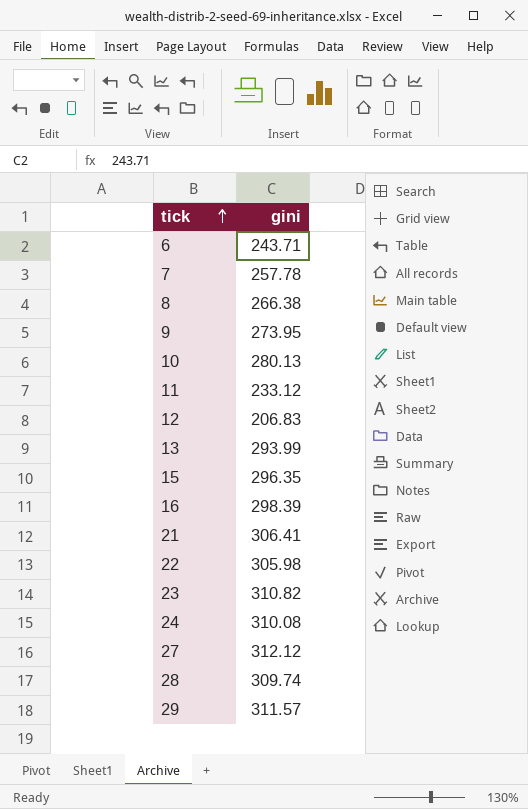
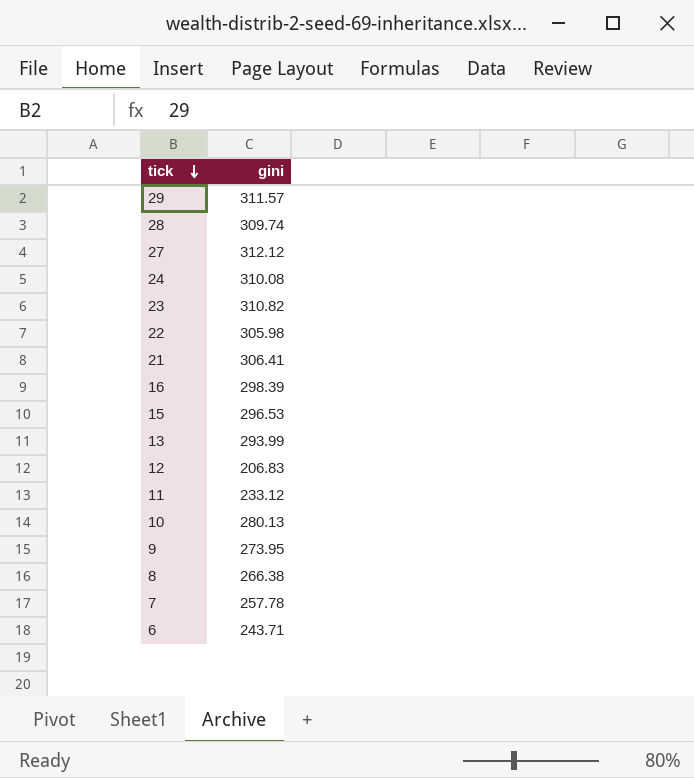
row order: tick ascending -> tick descending
15 | gini: 296.35 -> 296.53

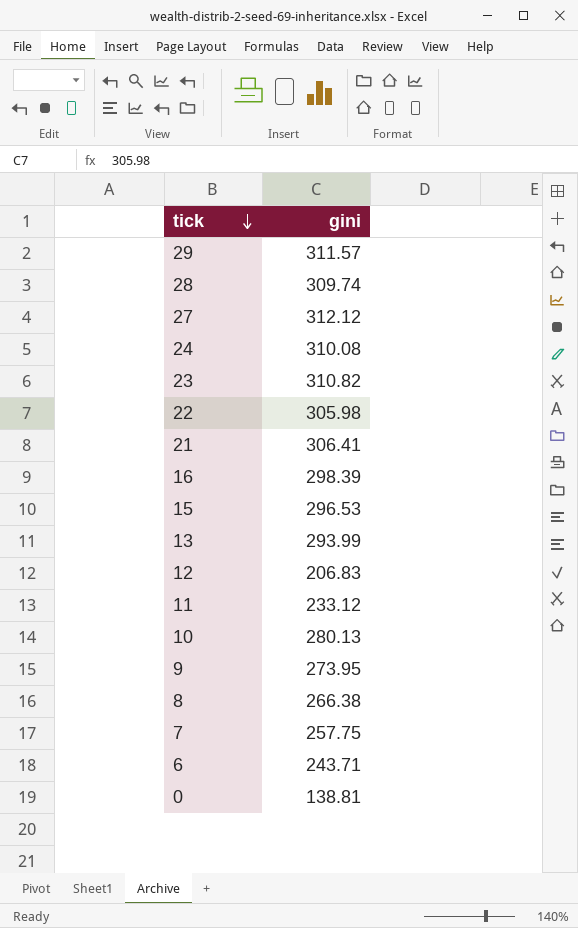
7 | gini: 257.78 -> 257.75
row 0: none -> 138.81

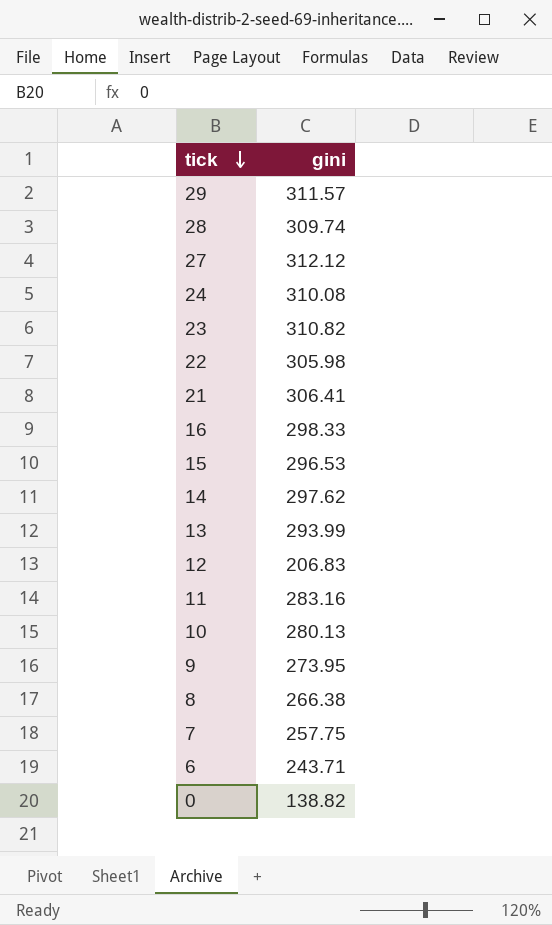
16 | gini: 298.39 -> 298.33
row 14: none -> 297.62
11 | gini: 233.12 -> 283.16
0 | gini: 138.81 -> 138.82

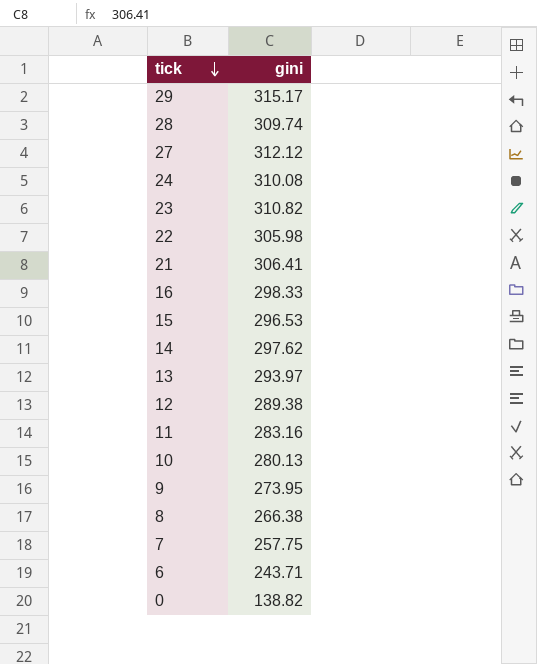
29 | gini: 311.57 -> 315.17
13 | gini: 293.99 -> 293.97
12 | gini: 206.83 -> 289.38

